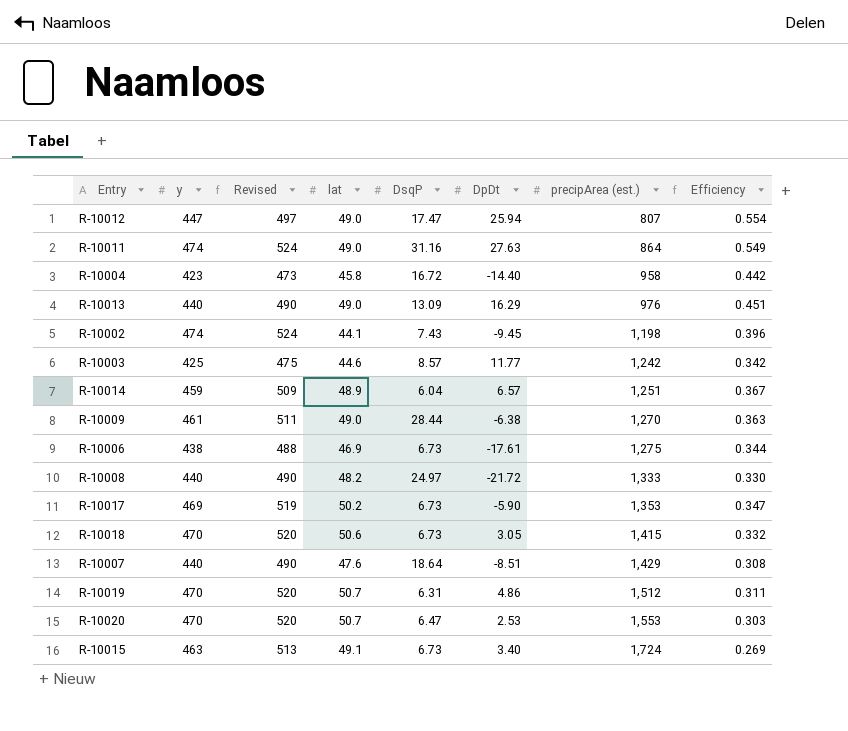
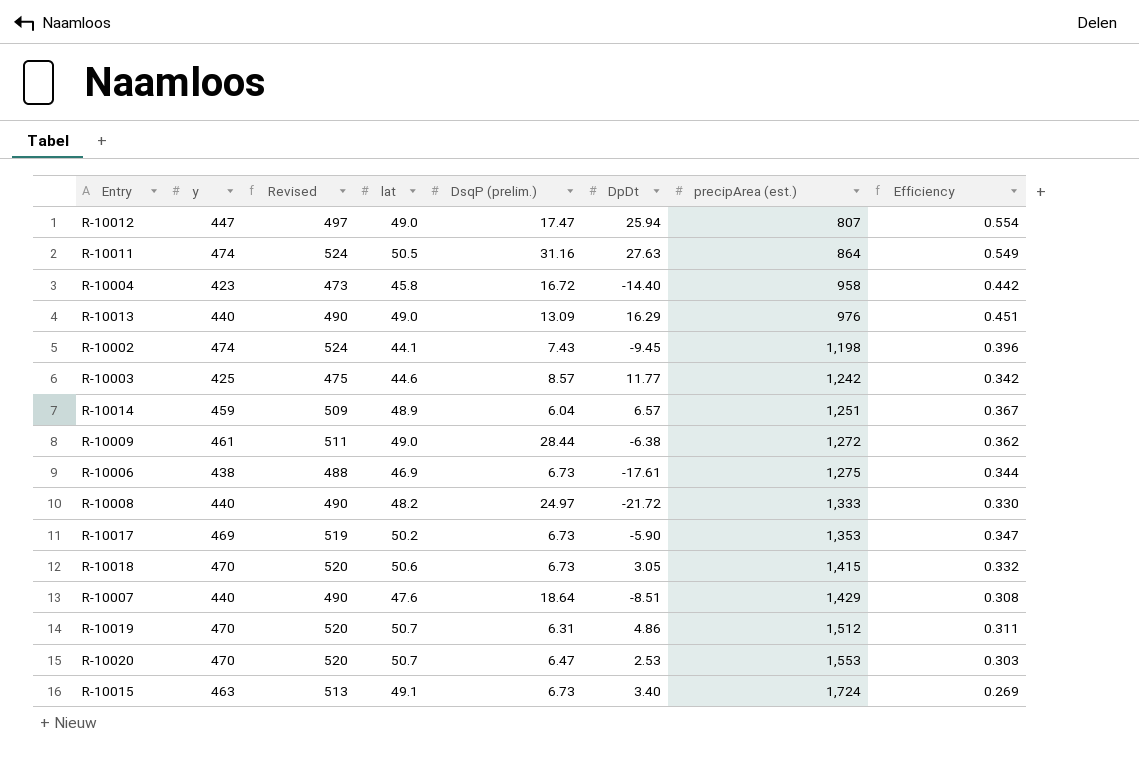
column name: DsqP -> DsqP (prelim.)
R-10011 | lat: 49.0 -> 50.5
R-10009 | precipArea (est.): 1,270 -> 1,272
R-10009 | Efficiency: 0.363 -> 0.362

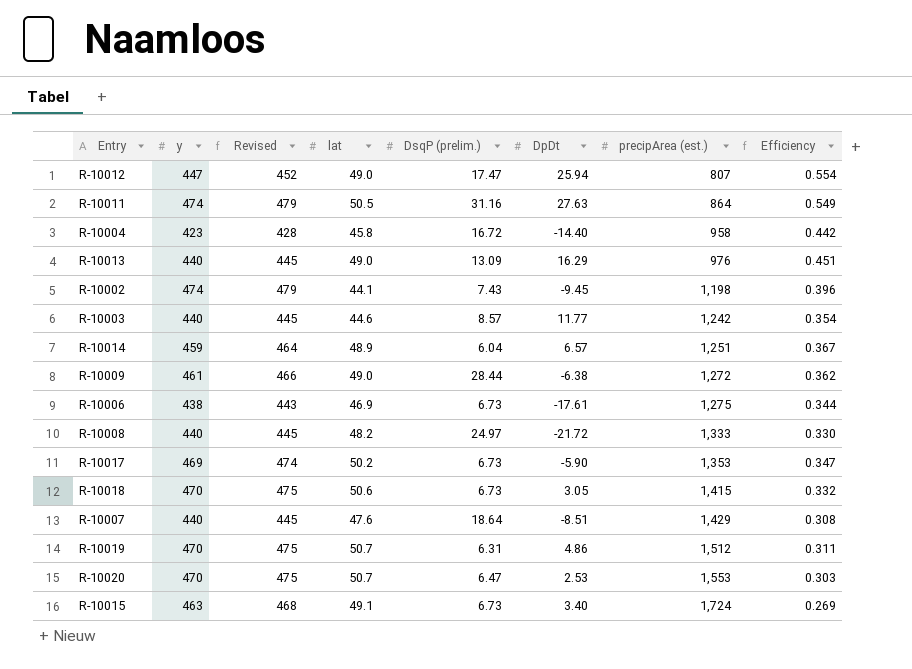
column Revised | formula: [y] + 50 -> [y] + 5
R-10003 | y: 425 -> 440
R-10003 | Efficiency: 0.342 -> 0.354

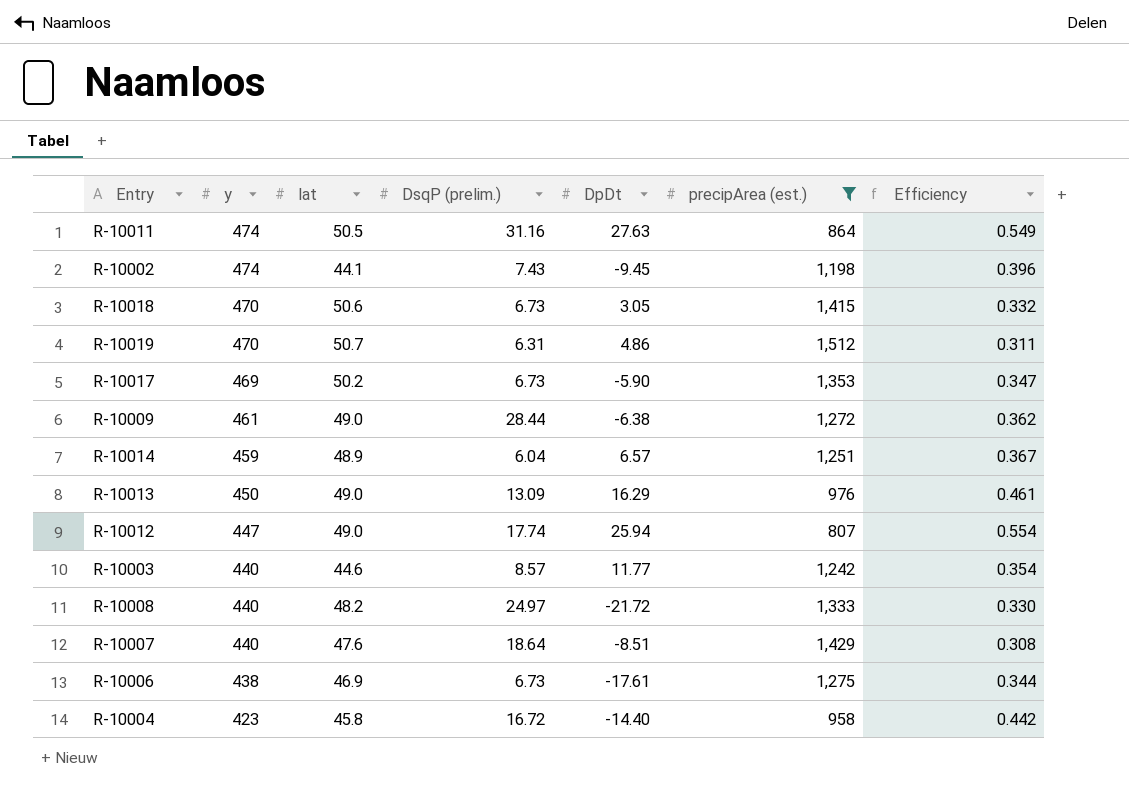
filter: none -> precipArea (est.) <= 1,512
row order: precipArea (est.) ascending -> y descending
column Revised | formula: [y] + 5 -> none
R-10013 | y: 440 -> 450
R-10013 | Efficiency: 0.451 -> 0.461
R-10012 | DsqP (prelim.): 17.47 -> 17.74

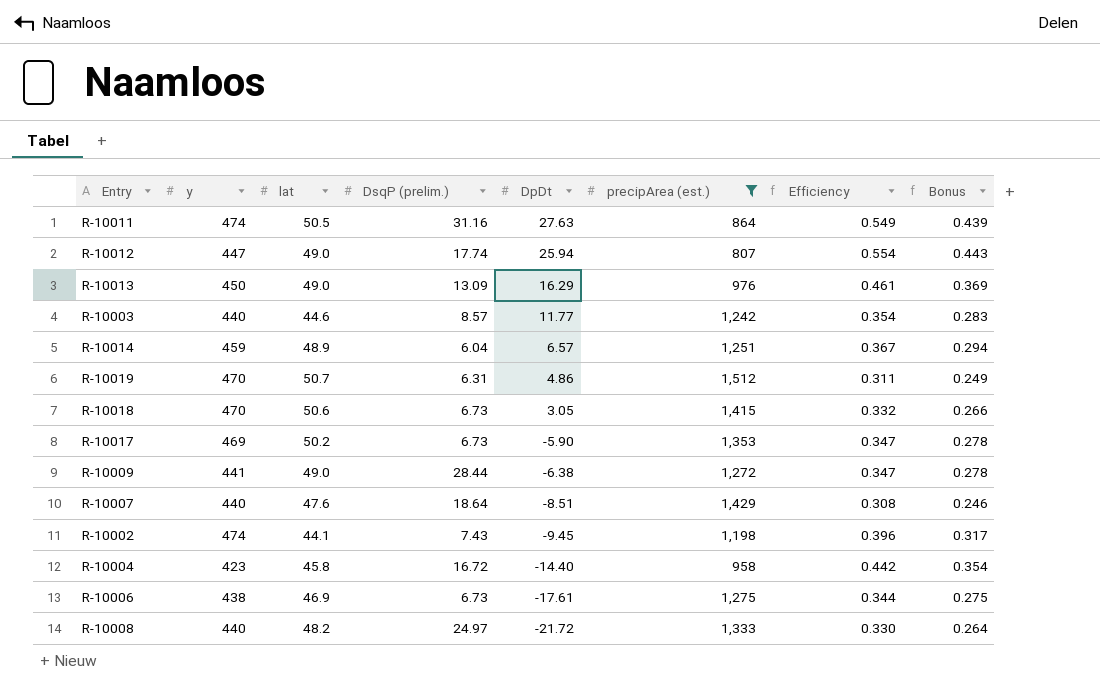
row order: y descending -> DpDt descending
column Bonus | formula: none -> [Efficiency] * 0.8
R-10009 | y: 461 -> 441
R-10009 | Efficiency: 0.362 -> 0.347

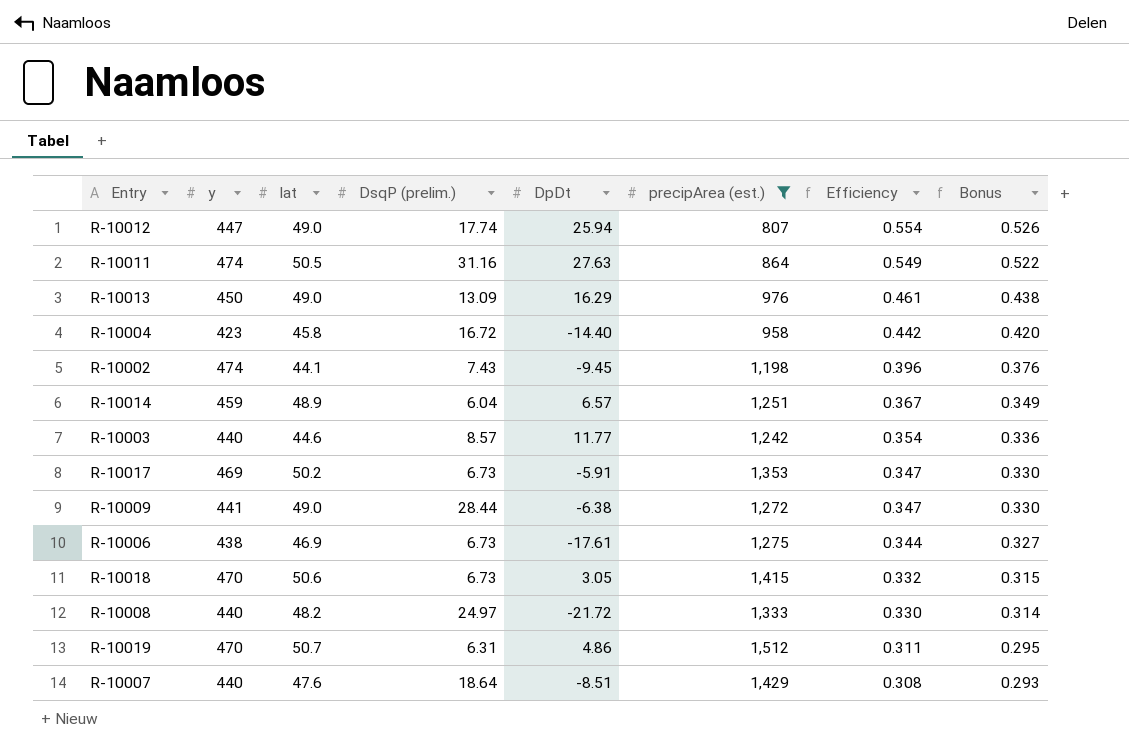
row order: DpDt descending -> Efficiency descending
column Bonus | formula: [Efficiency] * 0.8 -> [Efficiency] * 0.95
R-10017 | DpDt: -5.90 -> -5.91

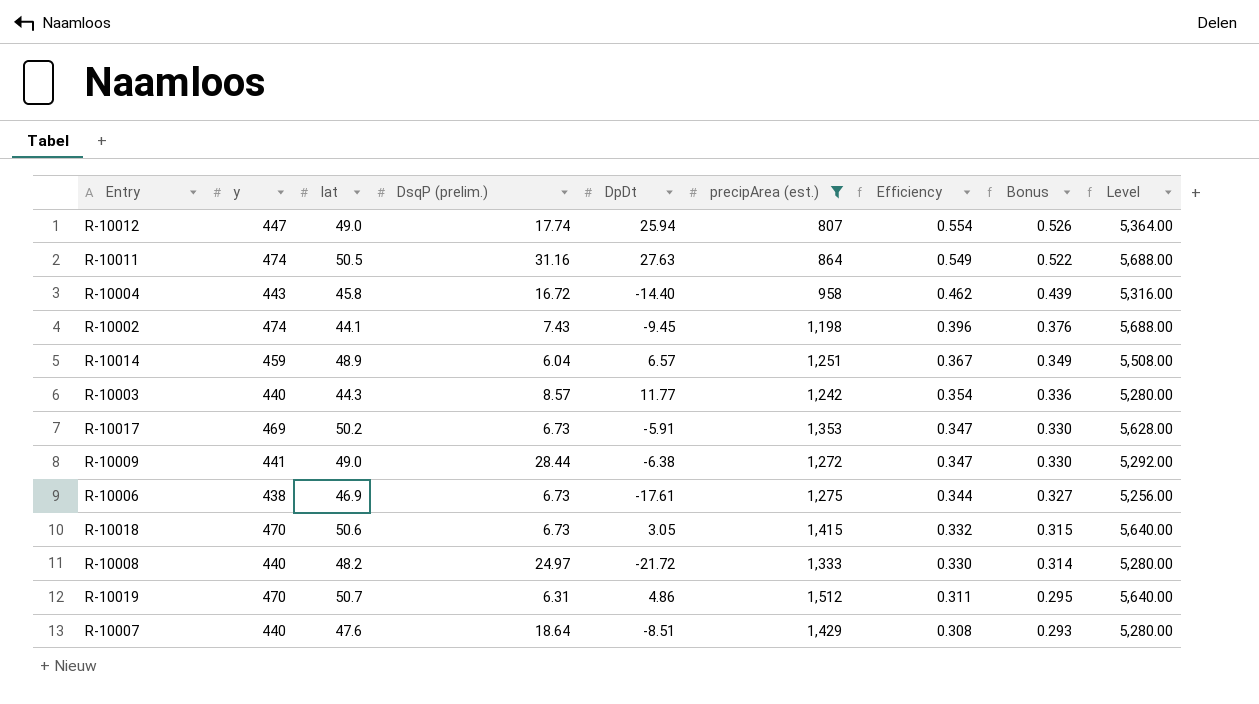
column Level | formula: none -> [y] * 12
row R-10013: 450 | 49.0 | 13.09 | 16.29 | 976 | 0.461 | 0.438 -> none
R-10004 | y: 423 -> 443
R-10004 | Efficiency: 0.442 -> 0.462
R-10004 | Bonus: 0.420 -> 0.439
R-10003 | lat: 44.6 -> 44.3

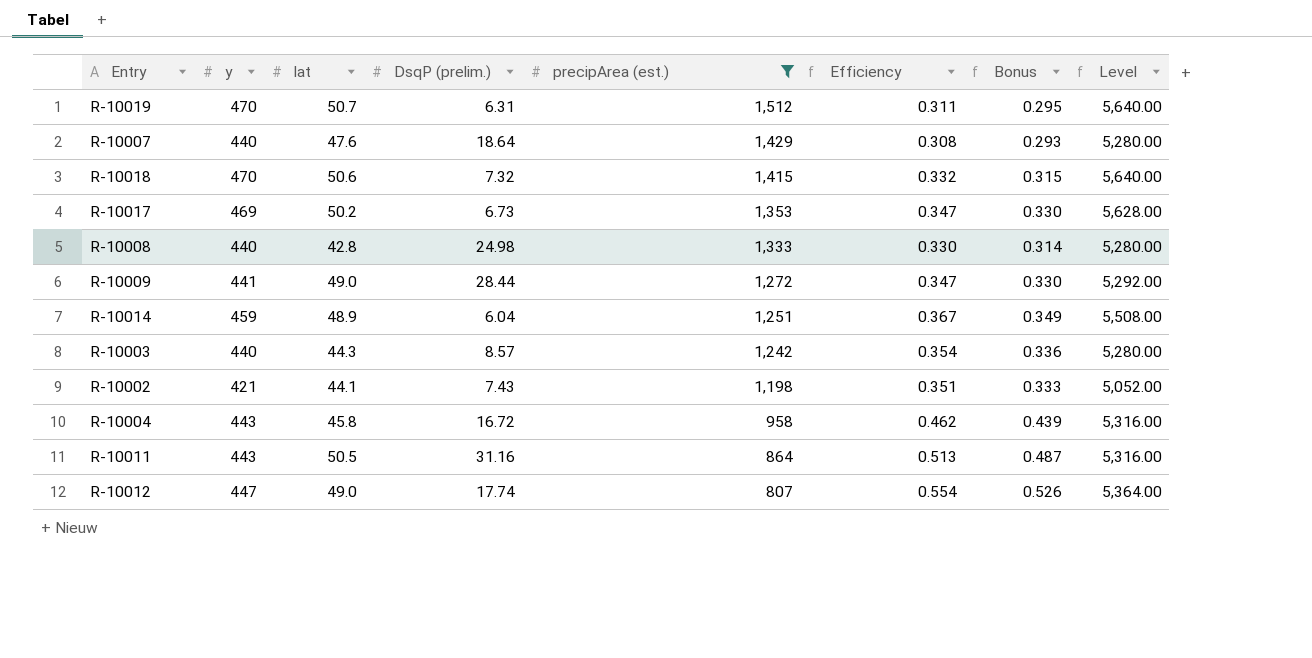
row order: Efficiency descending -> precipArea (est.) descending
column DpDt | position: 5 -> none
row R-10006: 438 | 46.9 | 6.73 | -17.61 | 1,275 | 0.344 | 0.327 | 5,256.00 -> none
R-10018 | DsqP (prelim.): 6.73 -> 7.32
R-10008 | lat: 48.2 -> 42.8
R-10008 | DsqP (prelim.): 24.97 -> 24.98
R-10002 | y: 474 -> 421
R-10002 | Efficiency: 0.396 -> 0.351
R-10002 | Bonus: 0.376 -> 0.333
R-10002 | Level: 5,688.00 -> 5,052.00
R-10011 | y: 474 -> 443
R-10011 | Efficiency: 0.549 -> 0.513
R-10011 | Bonus: 0.522 -> 0.487
R-10011 | Level: 5,688.00 -> 5,316.00

